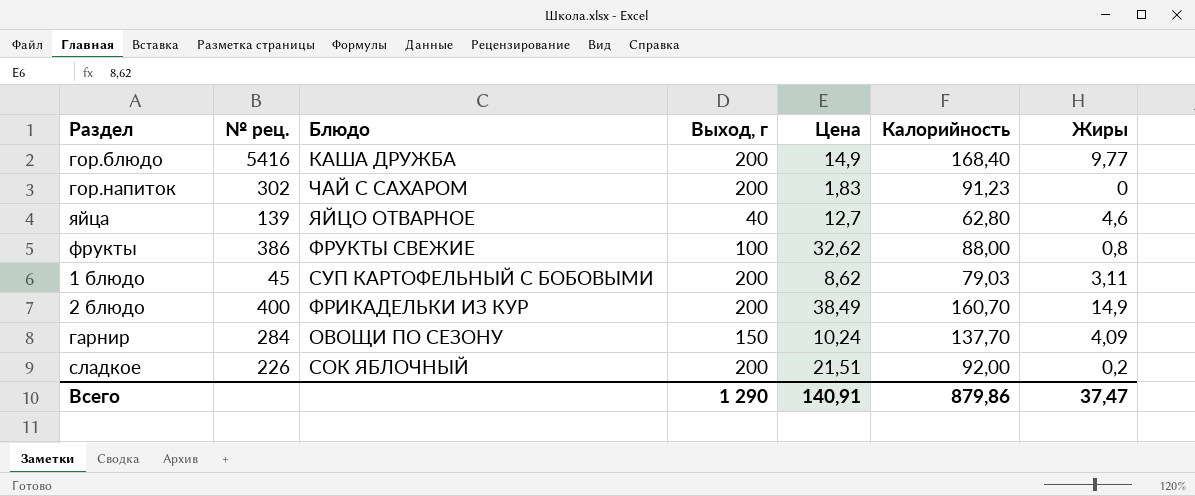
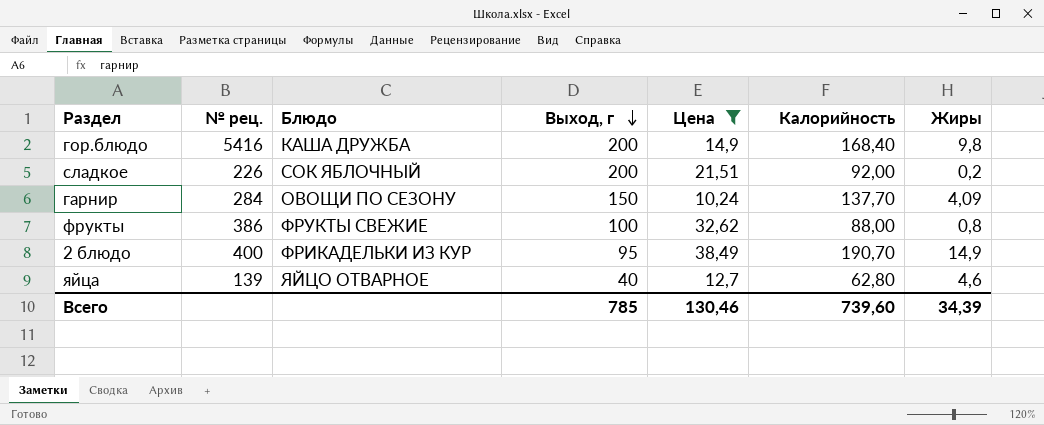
filter: none -> Цена >= 10,24
row order: none -> Выход, г descending
гор.блюдо | Жиры: 9,77 -> 9,8
2 блюдо | Выход, г: 200 -> 95
2 блюдо | Калорийность: 160,70 -> 190,70
Всего | Выход, г: 1 290 -> 785
Всего | Цена: 140,91 -> 130,46
Всего | Калорийность: 879,86 -> 739,60
Всего | Жиры: 37,47 -> 34,39

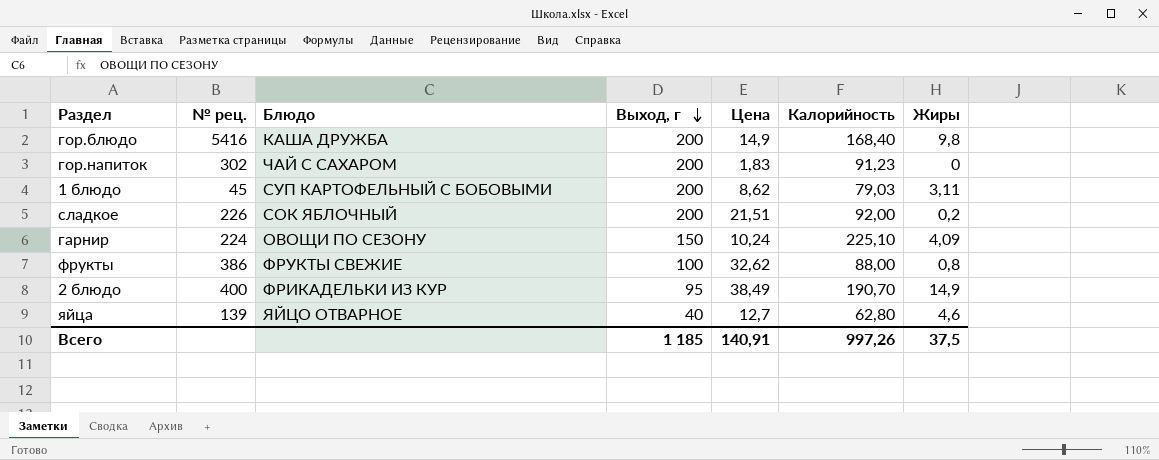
filter: Цена >= 10,24 -> none
гарнир | № рец.: 284 -> 224
гарнир | Калорийность: 137,70 -> 225,10
Всего | Выход, г: 785 -> 1 185
Всего | Цена: 130,46 -> 140,91
Всего | Калорийность: 739,60 -> 997,26
Всего | Жиры: 34,39 -> 37,5

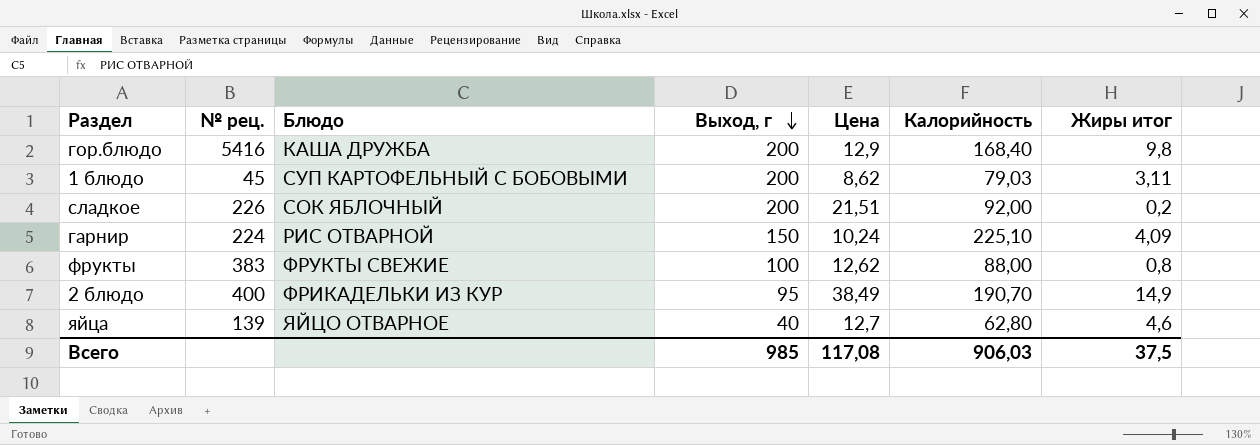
column name: Жиры -> Жиры итог
row гор.напиток: 302 | ЧАЙ С САХАРОМ | 200 | 1,83 | 91,23 | 0 -> none
гор.блюдо | Цена: 14,9 -> 12,9
гарнир | Блюдо: ОВОЩИ ПО СЕЗОНУ -> РИС ОТВАРНОЙ
фрукты | № рец.: 386 -> 383
фрукты | Цена: 32,62 -> 12,62
Всего | Выход, г: 1 185 -> 985
Всего | Цена: 140,91 -> 117,08
Всего | Калорийность: 997,26 -> 906,03

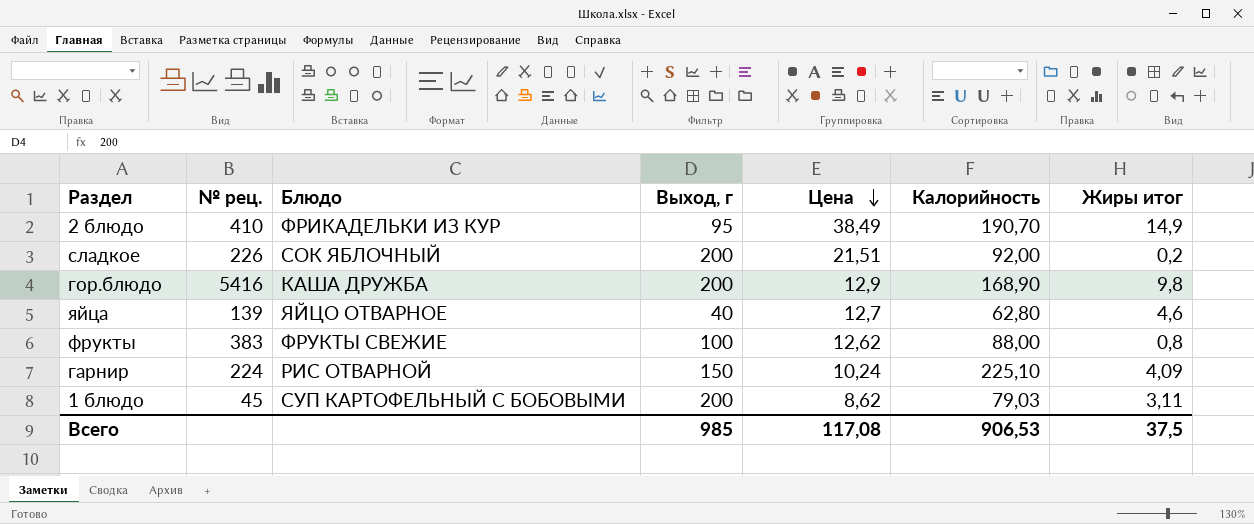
row order: Выход, г descending -> Цена descending
2 блюдо | № рец.: 400 -> 410
гор.блюдо | Калорийность: 168,40 -> 168,90
Всего | Калорийность: 906,03 -> 906,53

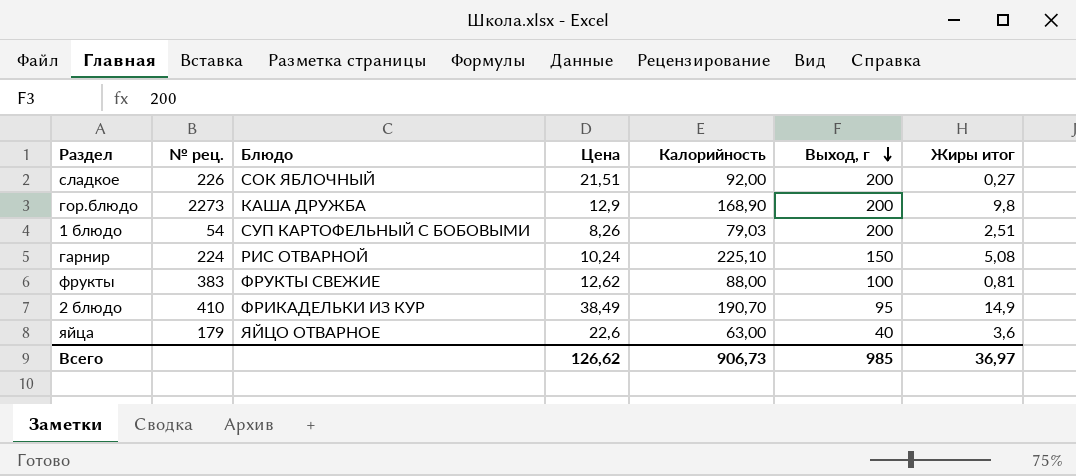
row order: Цена descending -> Выход, г descending
column Выход, г | position: 4 -> 6
сладкое | Жиры итог: 0,2 -> 0,27
гор.блюдо | № рец.: 5416 -> 2273
1 блюдо | № рец.: 45 -> 54
1 блюдо | Цена: 8,62 -> 8,26
1 блюдо | Жиры итог: 3,11 -> 2,51
гарнир | Жиры итог: 4,09 -> 5,08
фрукты | Жиры итог: 0,8 -> 0,81
яйца | № рец.: 139 -> 179
яйца | Цена: 12,7 -> 22,6
яйца | Калорийность: 62,80 -> 63,00
яйца | Жиры итог: 4,6 -> 3,6
Всего | Цена: 117,08 -> 126,62
Всего | Калорийность: 906,53 -> 906,73
Всего | Жиры итог: 37,5 -> 36,97

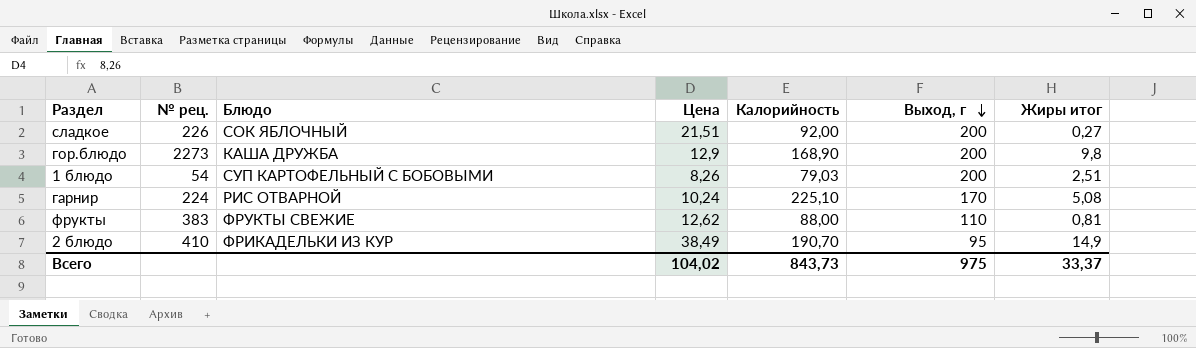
row яйца: 179 | ЯЙЦО ОТВАРНОЕ | 22,6 | 63,00 | 40 | 3,6 -> none
гарнир | Выход, г: 150 -> 170
фрукты | Выход, г: 100 -> 110
Всего | Цена: 126,62 -> 104,02
Всего | Калорийность: 906,73 -> 843,73
Всего | Выход, г: 985 -> 975
Всего | Жиры итог: 36,97 -> 33,37

